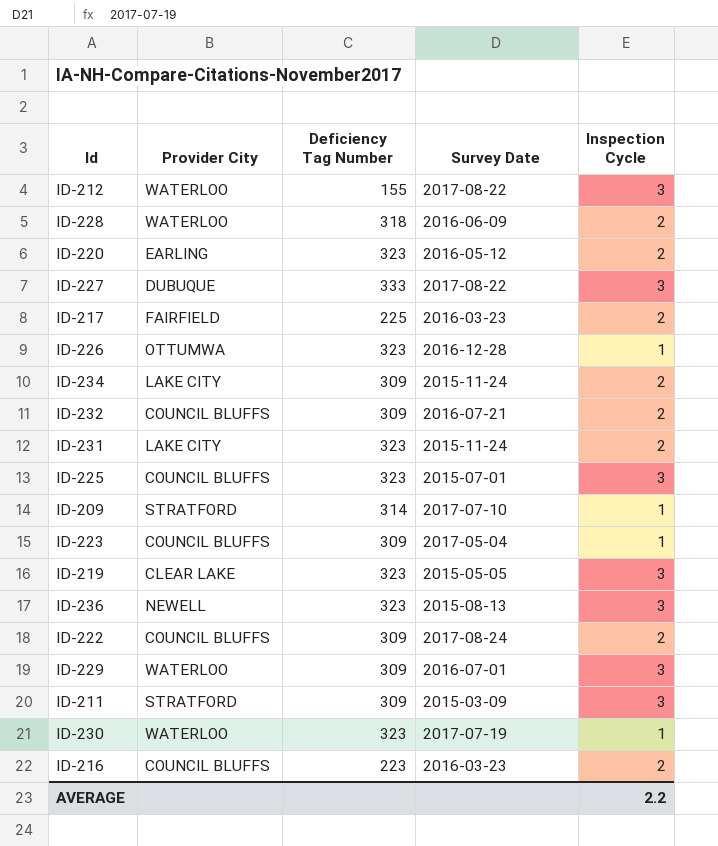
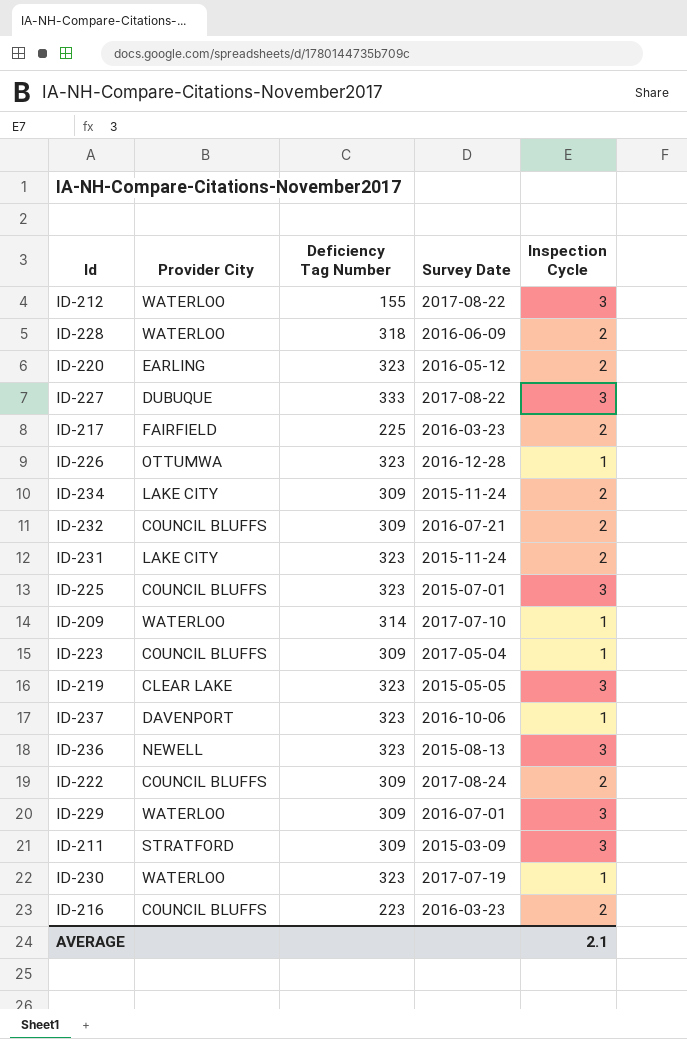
ID-209 | Provider City: STRATFORD -> WATERLOO
row ID-237: none -> DAVENPORT | 323 | 2016-10-06 | 1
AVERAGE | Inspection Cycle: 2.2 -> 2.1

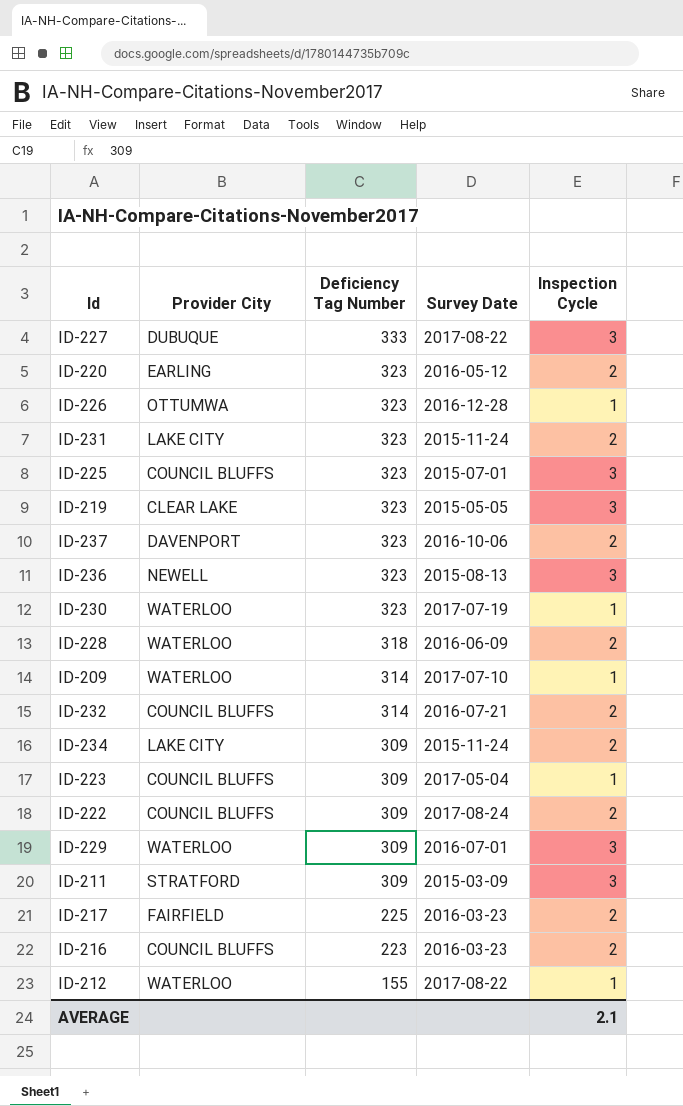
row order: none -> Deficiency Tag Number descending
ID-237 | Inspection Cycle: 1 -> 2
ID-232 | Deficiency Tag Number: 309 -> 314
ID-212 | Inspection Cycle: 3 -> 1

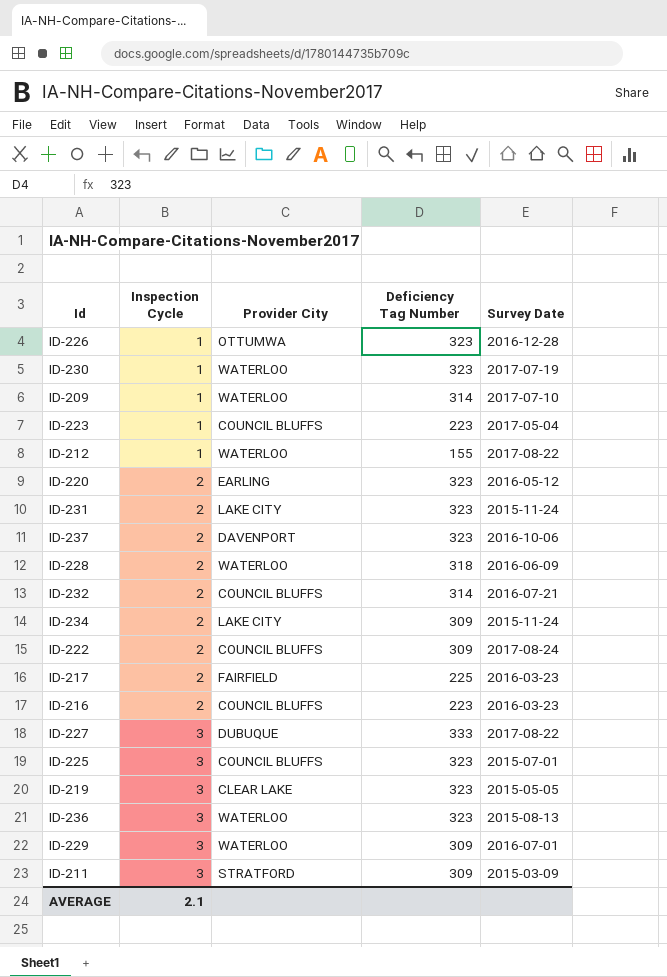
row order: Deficiency Tag Number descending -> Inspection Cycle ascending
column Inspection Cycle | position: 5 -> 2
ID-223 | Deficiency Tag Number: 309 -> 223
ID-236 | Provider City: NEWELL -> WATERLOO

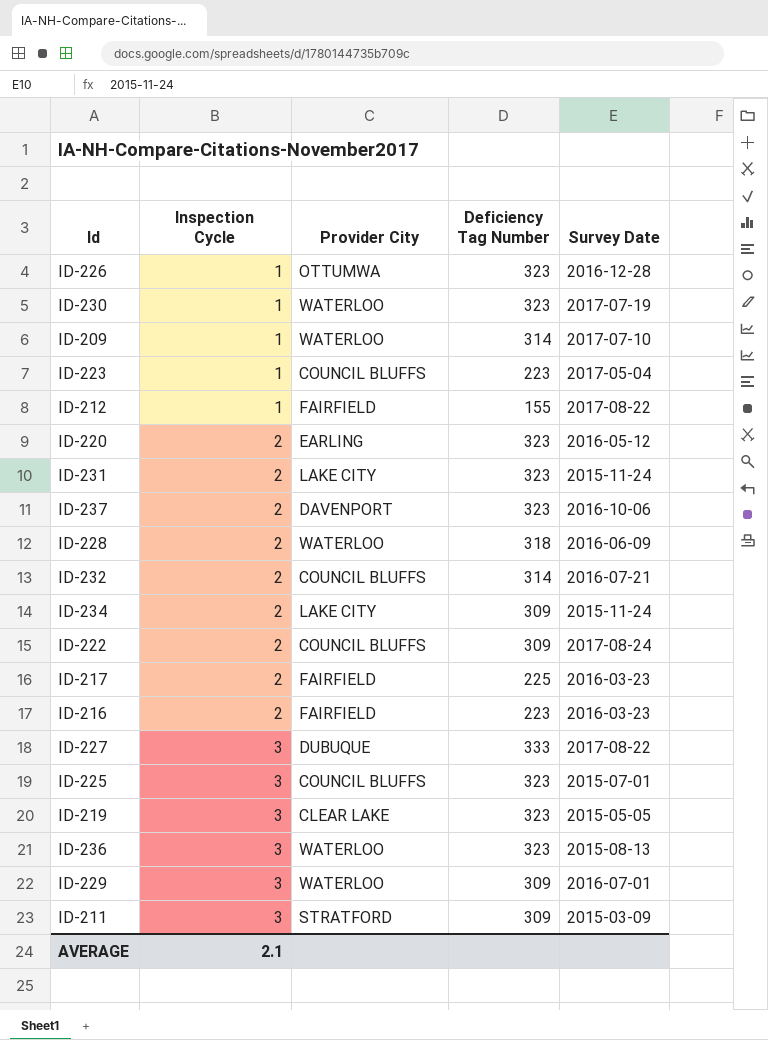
ID-212 | Provider City: WATERLOO -> FAIRFIELD
ID-216 | Provider City: COUNCIL BLUFFS -> FAIRFIELD

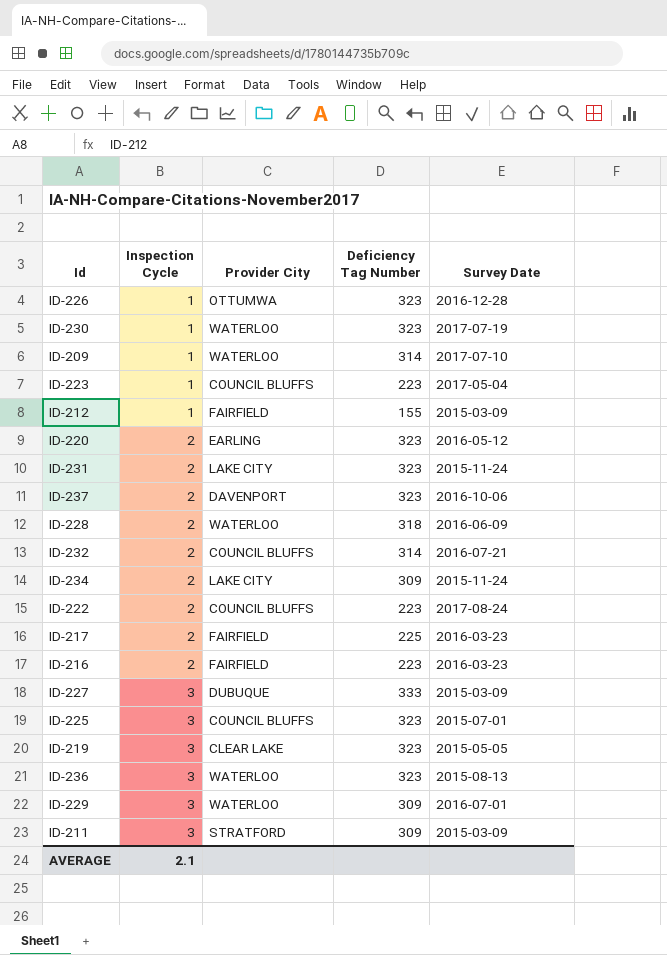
ID-212 | Survey Date: 2017-08-22 -> 2015-03-09
ID-222 | Deficiency Tag Number: 309 -> 223
ID-227 | Survey Date: 2017-08-22 -> 2015-03-09

